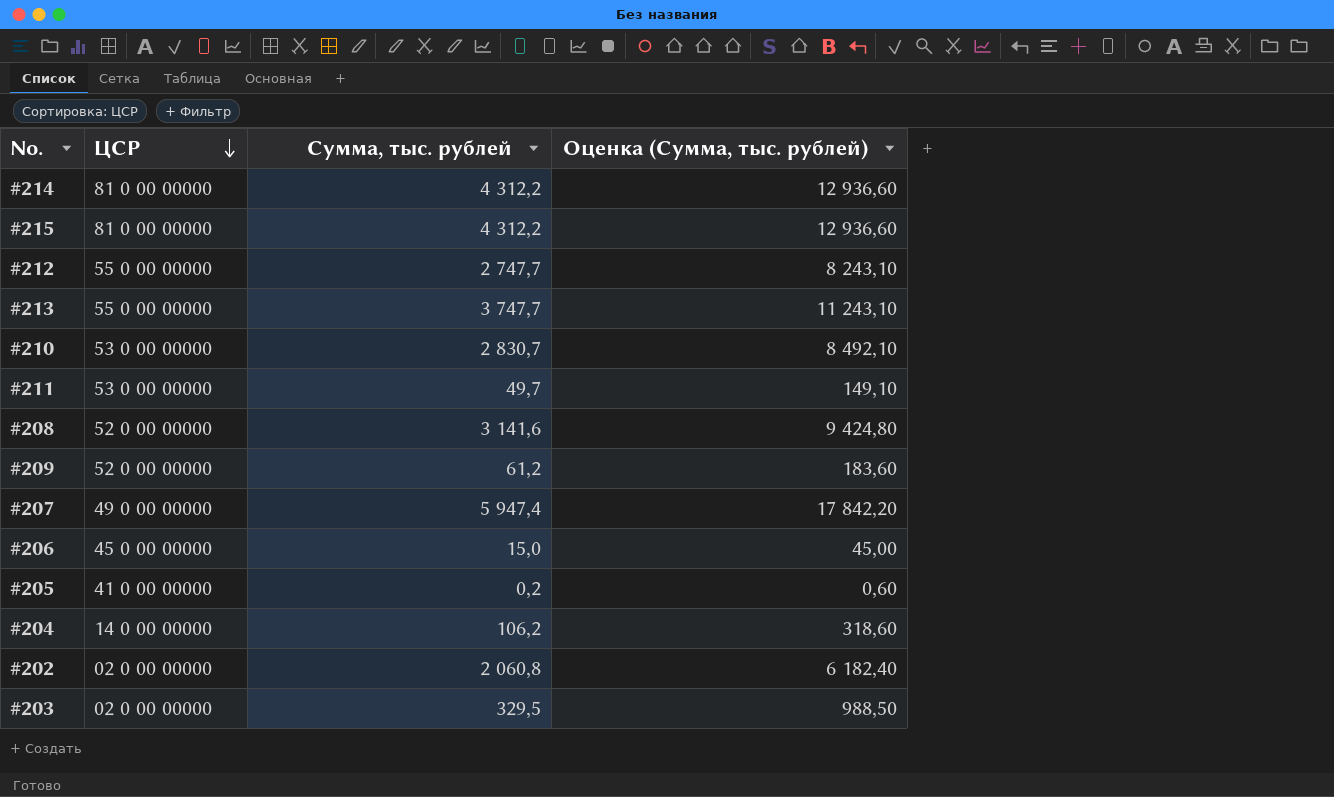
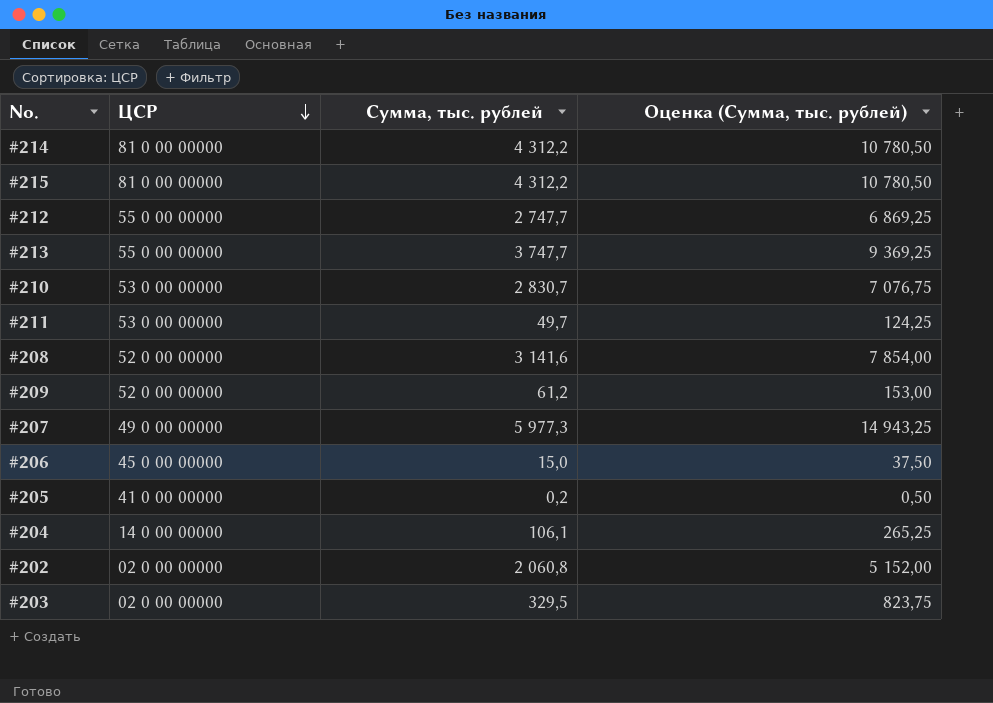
column Оценка (Сумма, тыс. рублей) | formula: [Сумма, тыс. рублей] * 3 -> [Сумма, тыс. рублей] * 2,5
#207 | Сумма, тыс. рублей: 5 947,4 -> 5 977,3
#204 | Сумма, тыс. рублей: 106,2 -> 106,1

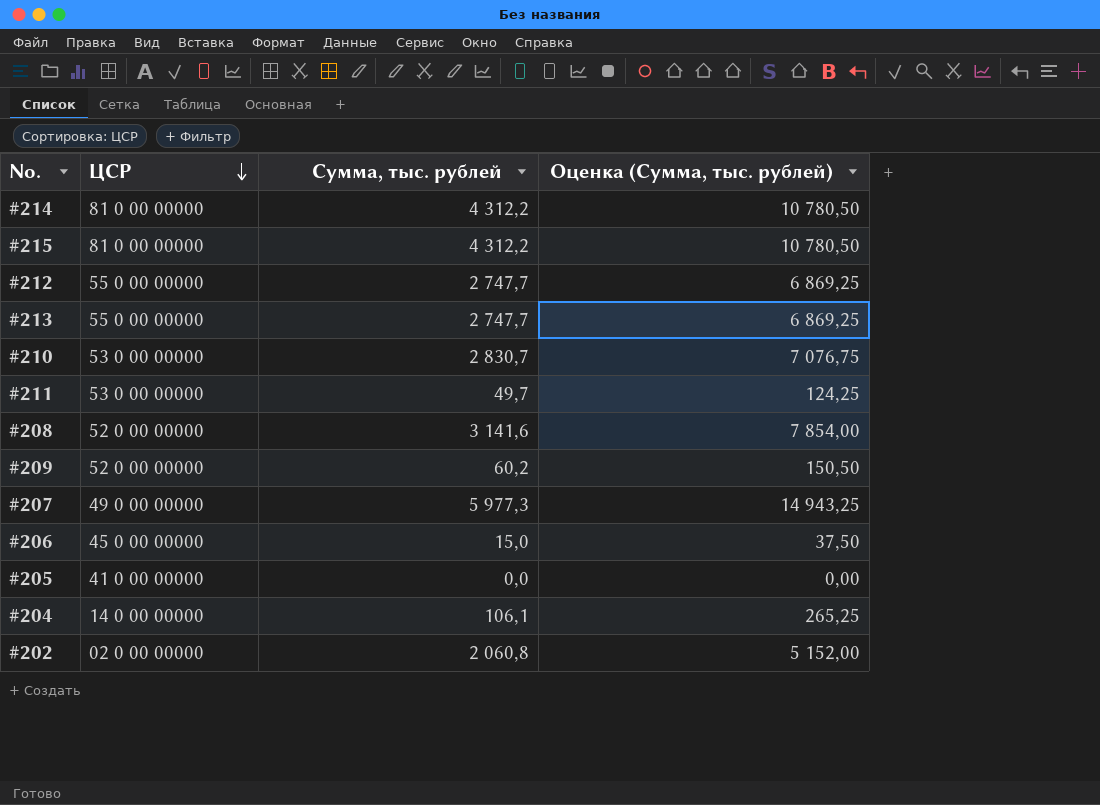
row #203: 02 0 00 00000 | 329,5 | 823,75 -> none
#213 | Сумма, тыс. рублей: 3 747,7 -> 2 747,7
#213 | Оценка (Сумма, тыс. рублей): 9 369,25 -> 6 869,25
#209 | Сумма, тыс. рублей: 61,2 -> 60,2
#209 | Оценка (Сумма, тыс. рублей): 153,00 -> 150,50
#205 | Сумма, тыс. рублей: 0,2 -> 0,0
#205 | Оценка (Сумма, тыс. рублей): 0,50 -> 0,00

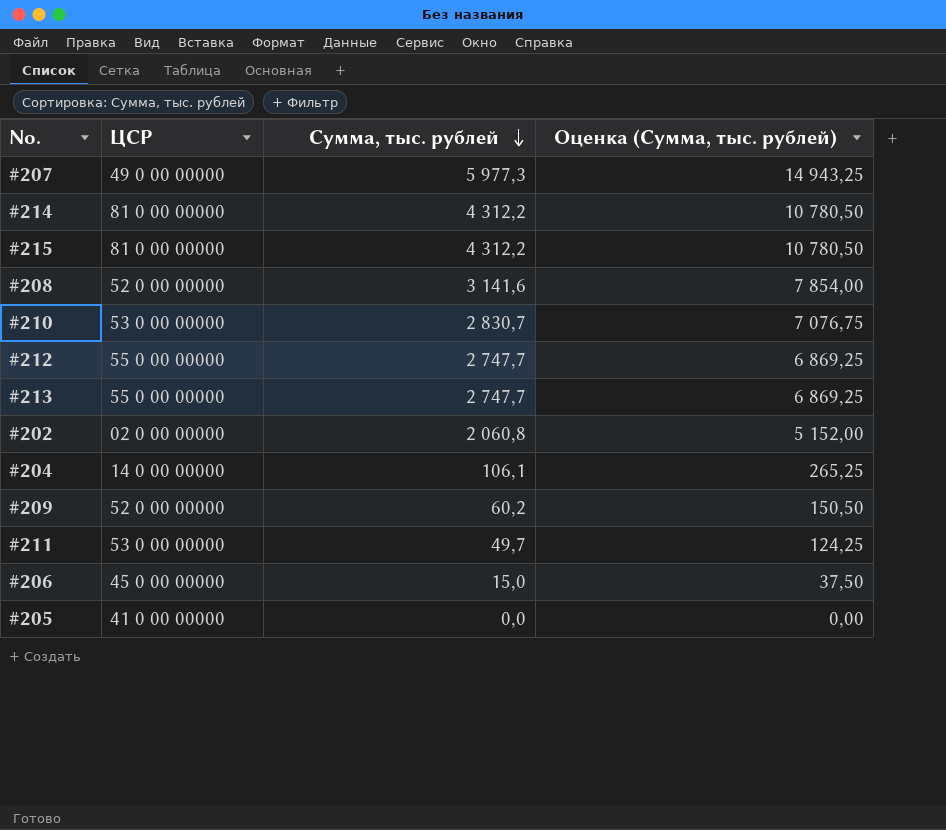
row order: ЦСР descending -> Сумма, тыс. рублей descending

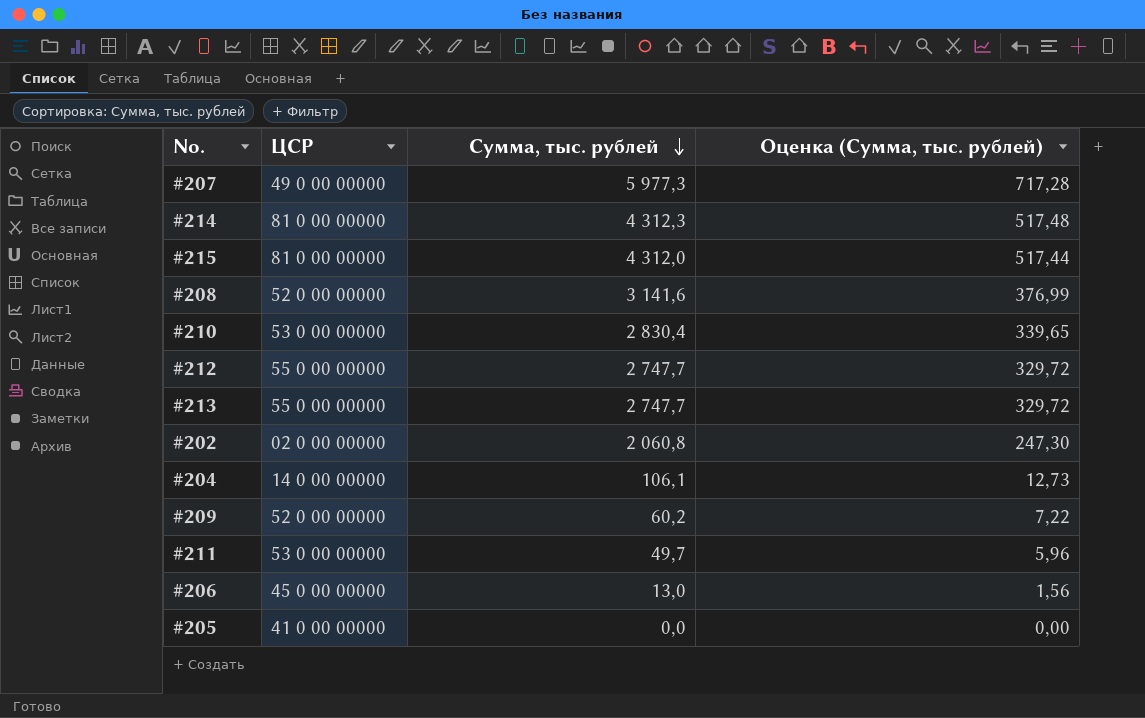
column Оценка (Сумма, тыс. рублей) | formula: [Сумма, тыс. рублей] * 2,5 -> [Сумма, тыс. рублей] * 0,12
#214 | Сумма, тыс. рублей: 4 312,2 -> 4 312,3
#215 | Сумма, тыс. рублей: 4 312,2 -> 4 312,0
#210 | Сумма, тыс. рублей: 2 830,7 -> 2 830,4
#206 | Сумма, тыс. рублей: 15,0 -> 13,0

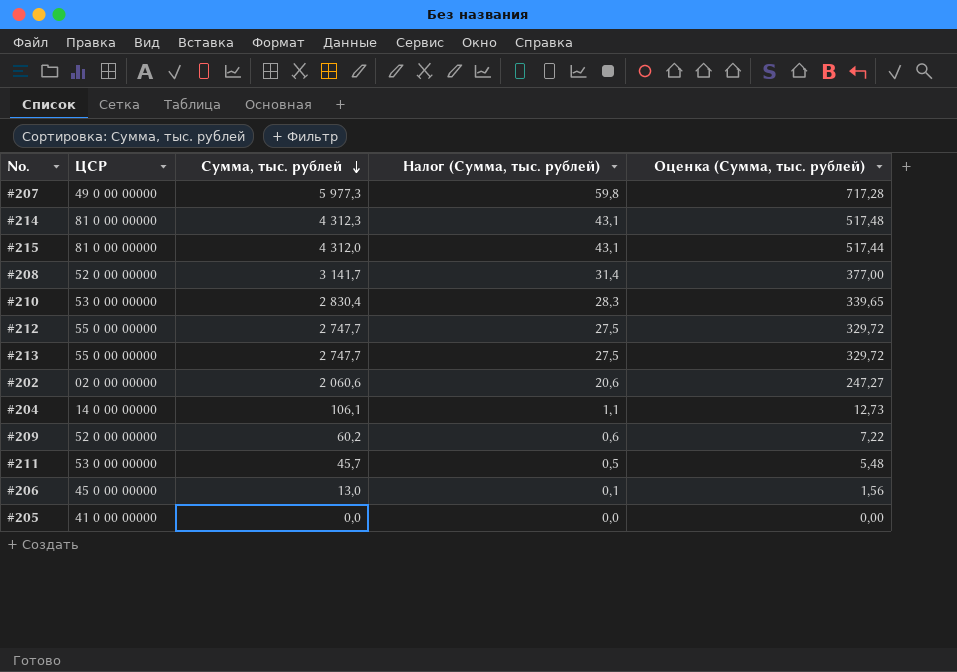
column Налог (Сумма, тыс. рублей) | formula: none -> [Сумма, тыс. рублей] * 0,01
#208 | Сумма, тыс. рублей: 3 141,6 -> 3 141,7
#208 | Оценка (Сумма, тыс. рублей): 376,99 -> 377,00
#202 | Сумма, тыс. рублей: 2 060,8 -> 2 060,6
#202 | Оценка (Сумма, тыс. рублей): 247,30 -> 247,27
#211 | Сумма, тыс. рублей: 49,7 -> 45,7
#211 | Оценка (Сумма, тыс. рублей): 5,96 -> 5,48

